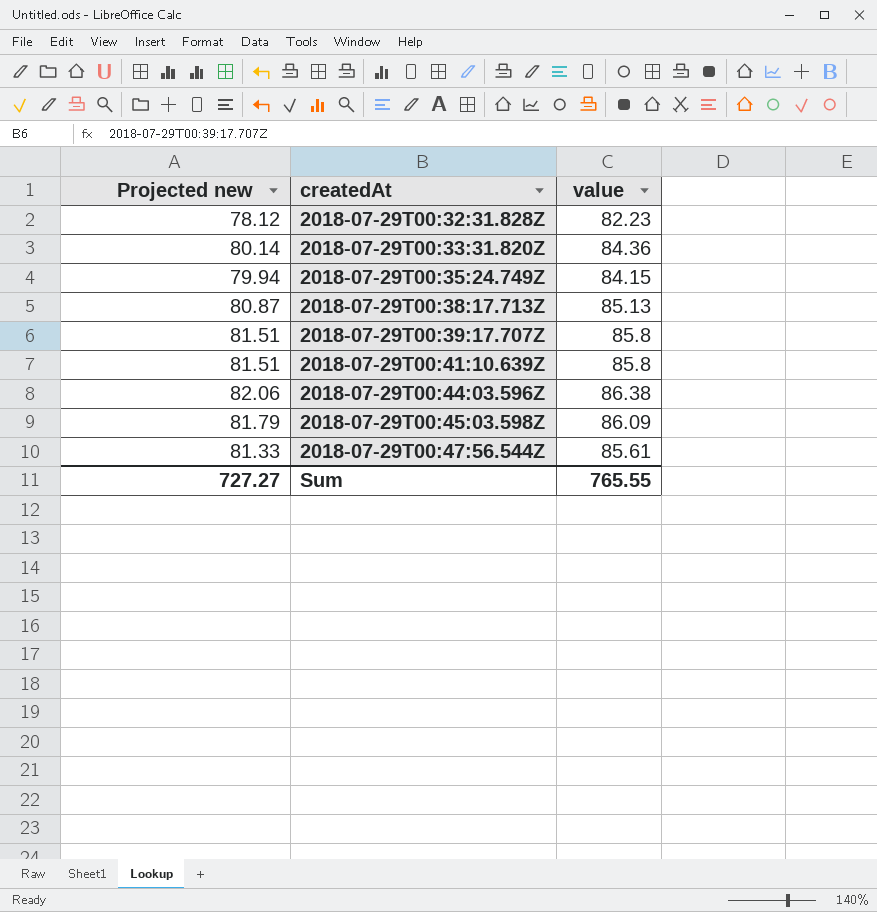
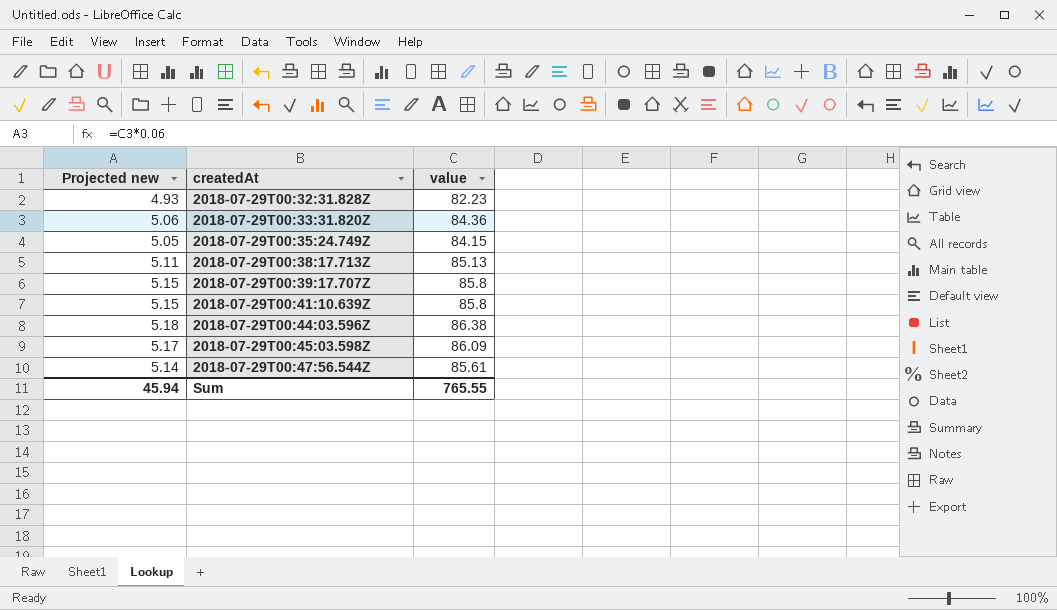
column Projected new | formula: [value] * 0.95 -> [value] * 0.06
Sum | Projected new: 727.27 -> 45.94

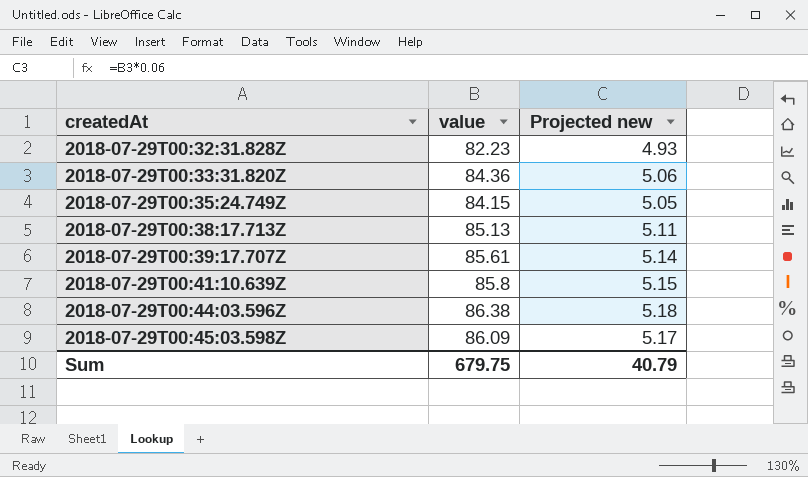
column Projected new | position: 1 -> 3
row 2018-07-29T00:47:56.544Z: 5.14 | 85.61 -> none
2018-07-29T00:39:17.707Z | value: 85.8 -> 85.61
2018-07-29T00:39:17.707Z | Projected new: 5.15 -> 5.14
Sum | value: 765.55 -> 679.75
Sum | Projected new: 45.94 -> 40.79

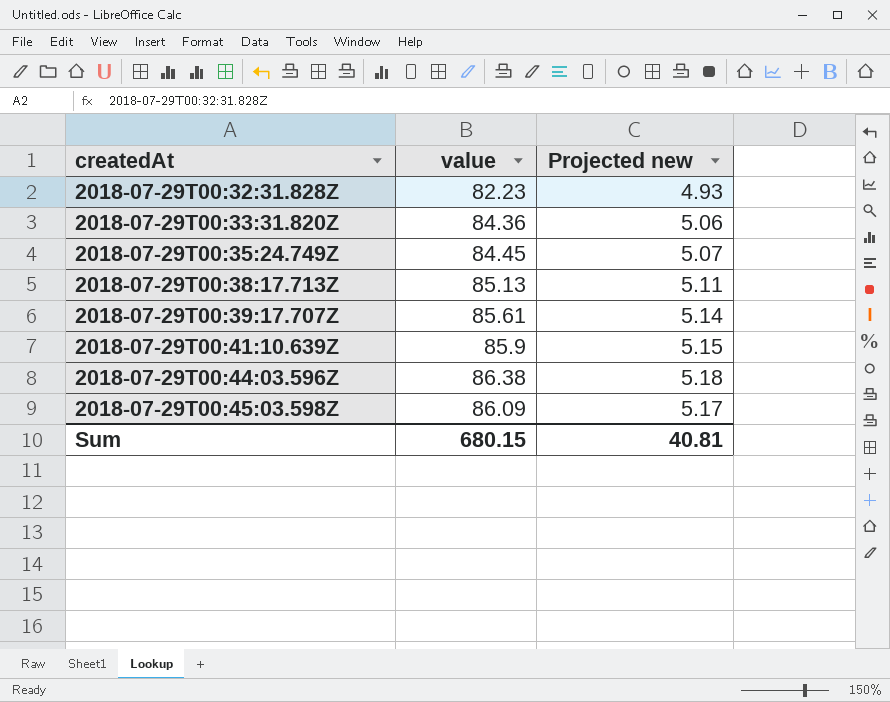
2018-07-29T00:35:24.749Z | value: 84.15 -> 84.45
2018-07-29T00:35:24.749Z | Projected new: 5.05 -> 5.07
2018-07-29T00:41:10.639Z | value: 85.8 -> 85.9
Sum | value: 679.75 -> 680.15
Sum | Projected new: 40.79 -> 40.81

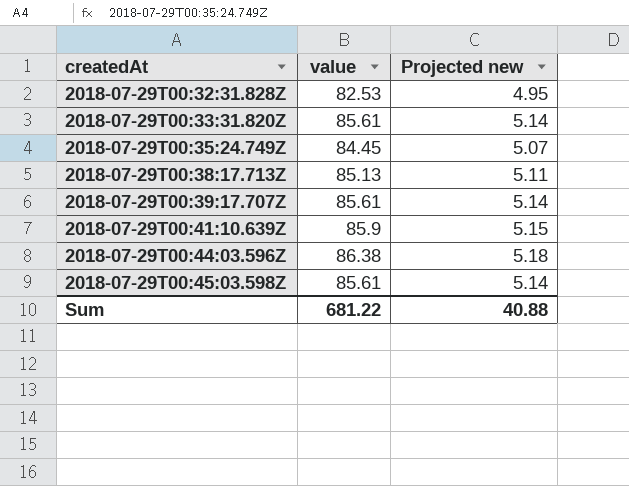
2018-07-29T00:32:31.828Z | value: 82.23 -> 82.53
2018-07-29T00:32:31.828Z | Projected new: 4.93 -> 4.95
2018-07-29T00:33:31.820Z | value: 84.36 -> 85.61
2018-07-29T00:33:31.820Z | Projected new: 5.06 -> 5.14
2018-07-29T00:45:03.598Z | value: 86.09 -> 85.61
2018-07-29T00:45:03.598Z | Projected new: 5.17 -> 5.14
Sum | value: 680.15 -> 681.22
Sum | Projected new: 40.81 -> 40.88

